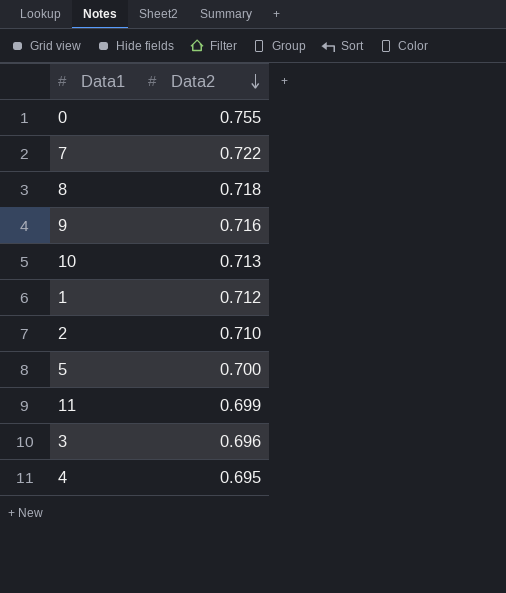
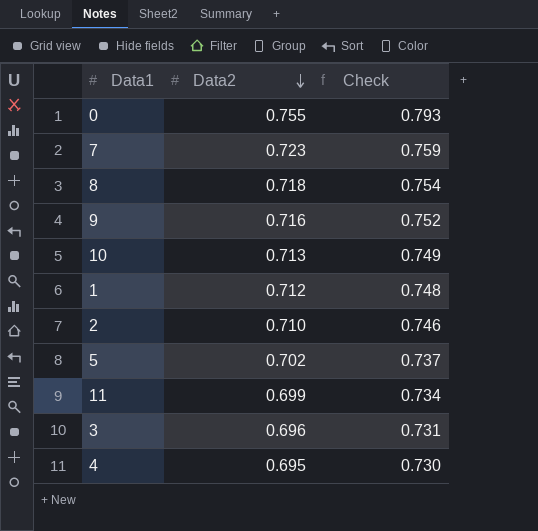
column Check | formula: none -> [Data2] * 1.05
7 | Data2: 0.722 -> 0.723
5 | Data2: 0.700 -> 0.702

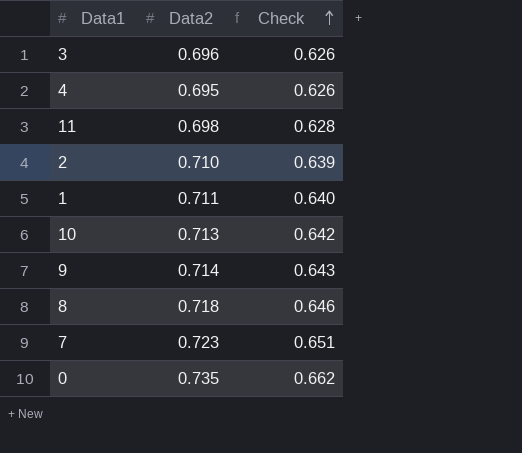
row order: Data2 descending -> Check ascending
column Check | formula: [Data2] * 1.05 -> [Data2] * 0.9
row 5: 0.702 | 0.737 -> none
11 | Data2: 0.699 -> 0.698
1 | Data2: 0.712 -> 0.711
9 | Data2: 0.716 -> 0.714
0 | Data2: 0.755 -> 0.735

